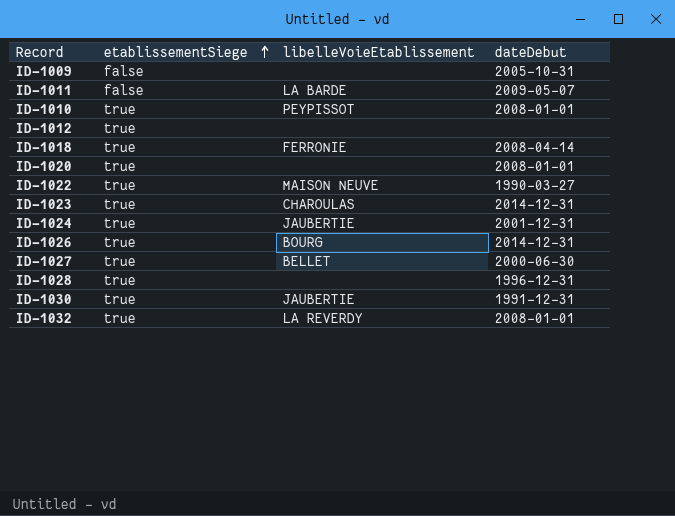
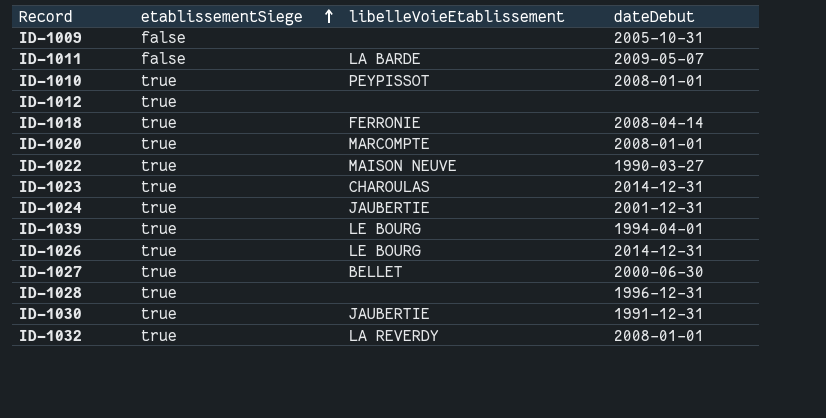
ID-1020 | libelleVoieEtablissement: none -> MARCOMPTE
row ID-1039: none -> true | LE BOURG | 1994-04-01
ID-1026 | libelleVoieEtablissement: BOURG -> LE BOURG

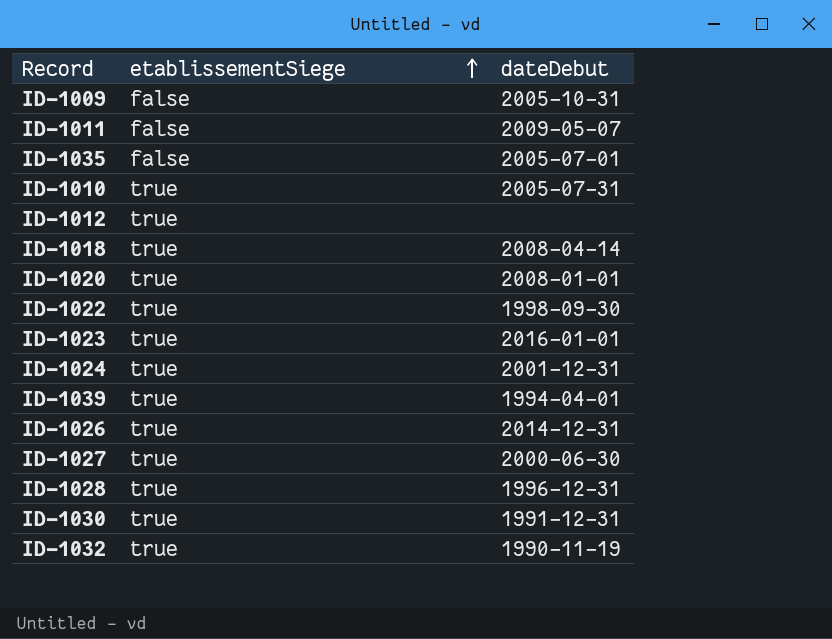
column libelleVoieEtablissement | position: 3 -> none
row ID-1035: none -> false | 2005-07-01
ID-1010 | dateDebut: 2008-01-01 -> 2005-07-31
ID-1022 | dateDebut: 1990-03-27 -> 1998-09-30
ID-1023 | dateDebut: 2014-12-31 -> 2016-01-01
ID-1032 | dateDebut: 2008-01-01 -> 1990-11-19

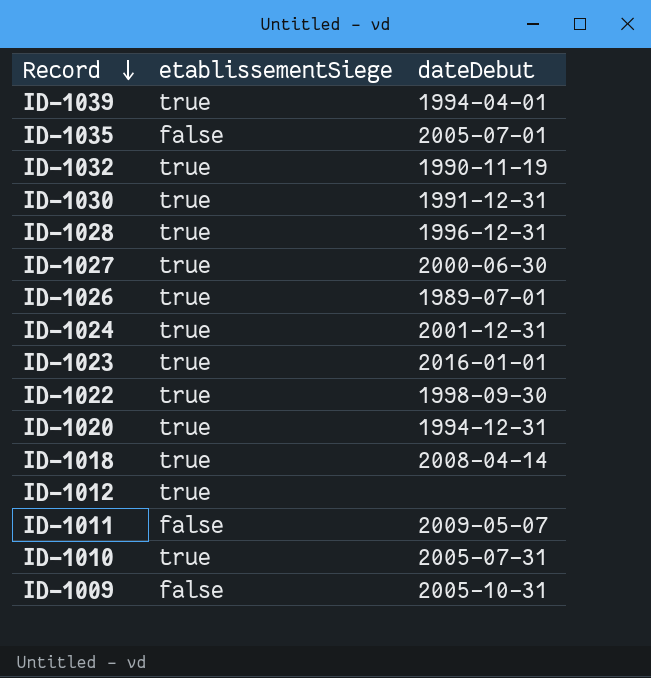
row order: etablissementSiege ascending -> Record descending
ID-1026 | dateDebut: 2014-12-31 -> 1989-07-01
ID-1020 | dateDebut: 2008-01-01 -> 1994-12-31

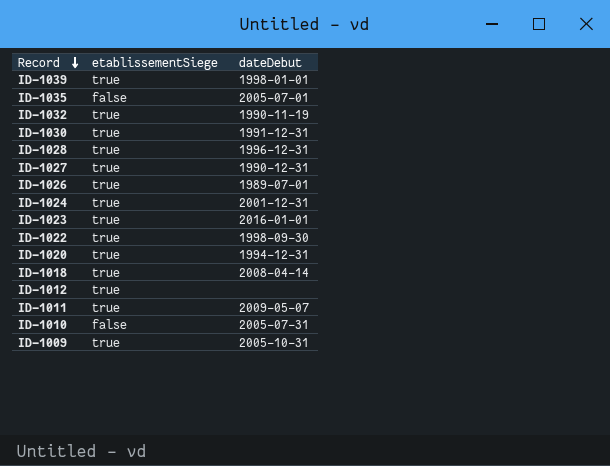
ID-1039 | dateDebut: 1994-04-01 -> 1998-01-01
ID-1027 | dateDebut: 2000-06-30 -> 1990-12-31
ID-1011 | etablissementSiege: false -> true
ID-1010 | etablissementSiege: true -> false
ID-1009 | etablissementSiege: false -> true

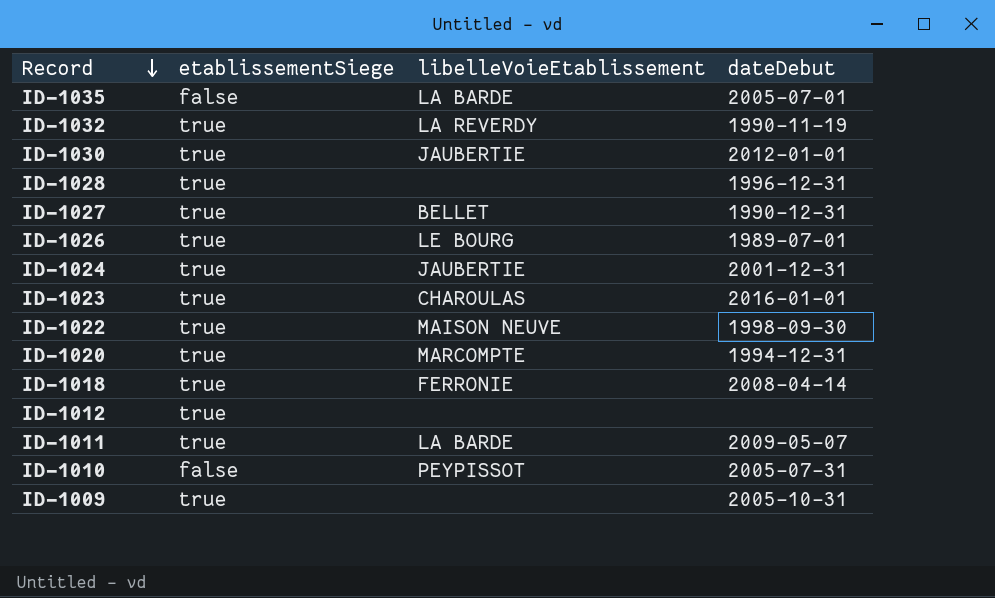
column libelleVoieEtablissement | position: none -> 3
row ID-1039: true | 1998-01-01 -> none
ID-1030 | dateDebut: 1991-12-31 -> 2012-01-01

